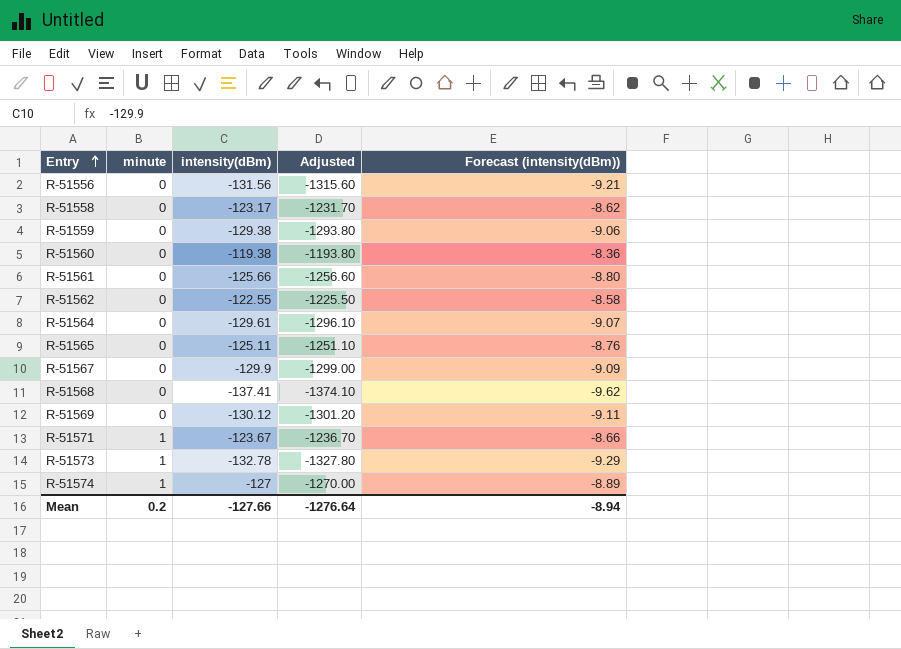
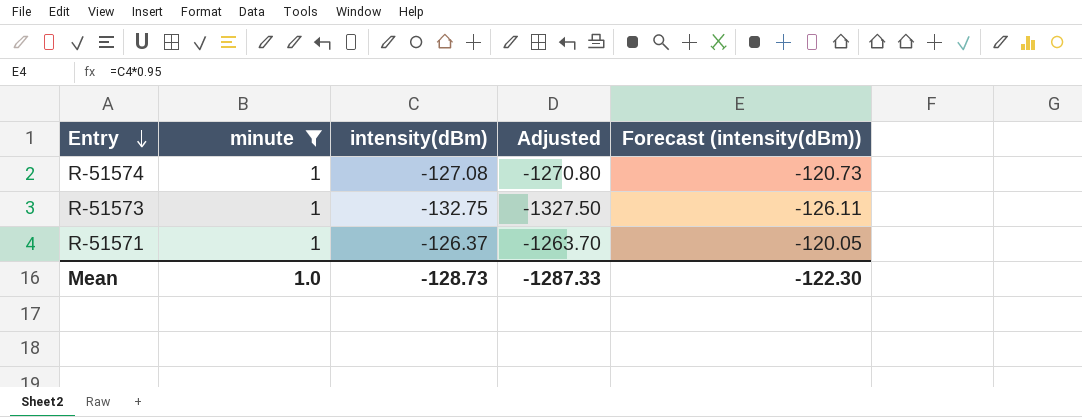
filter: none -> minute = 1
row order: Entry ascending -> Entry descending
column Forecast (intensity(dBm)) | formula: [intensity(dBm)] * 0.07 -> [intensity(dBm)] * 0.95
R-51574 | intensity(dBm): -127 -> -127.08
R-51574 | Adjusted: -1270.00 -> -1270.80
R-51573 | intensity(dBm): -132.78 -> -132.75
R-51573 | Adjusted: -1327.80 -> -1327.50
R-51571 | intensity(dBm): -123.67 -> -126.37
R-51571 | Adjusted: -1236.70 -> -1263.70
Mean | minute: 0.2 -> 1.0
Mean | intensity(dBm): -127.66 -> -128.73
Mean | Adjusted: -1276.64 -> -1287.33
Mean | Forecast (intensity(dBm)): -8.94 -> -122.30

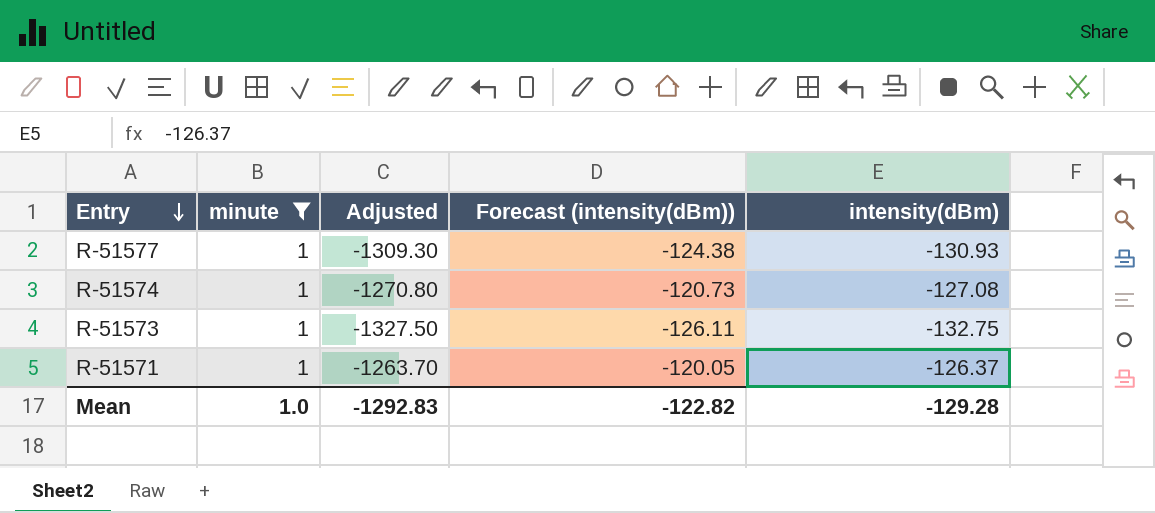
column intensity(dBm) | position: 3 -> 5
row R-51577: none -> 1 | -1309.30 | -124.38 | -130.93
Mean | Adjusted: -1287.33 -> -1292.83
Mean | Forecast (intensity(dBm)): -122.30 -> -122.82
Mean | intensity(dBm): -128.73 -> -129.28

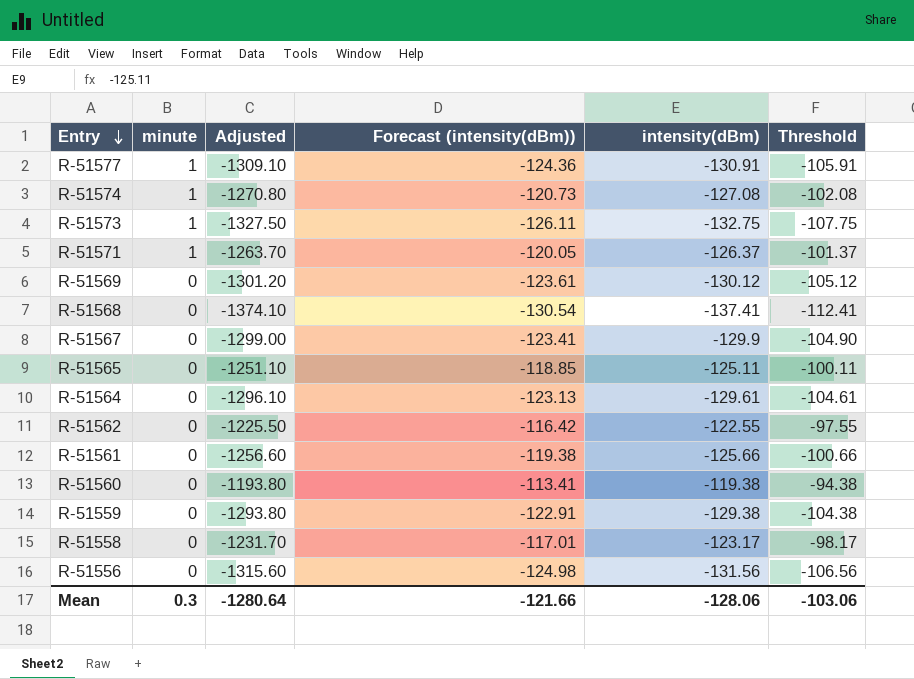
filter: minute = 1 -> none
column Threshold | formula: none -> [intensity(dBm)] + 25
R-51577 | Adjusted: -1309.30 -> -1309.10
R-51577 | Forecast (intensity(dBm)): -124.38 -> -124.36
R-51577 | intensity(dBm): -130.93 -> -130.91
Mean | minute: 1.0 -> 0.3
Mean | Adjusted: -1292.83 -> -1280.64
Mean | Forecast (intensity(dBm)): -122.82 -> -121.66
Mean | intensity(dBm): -129.28 -> -128.06

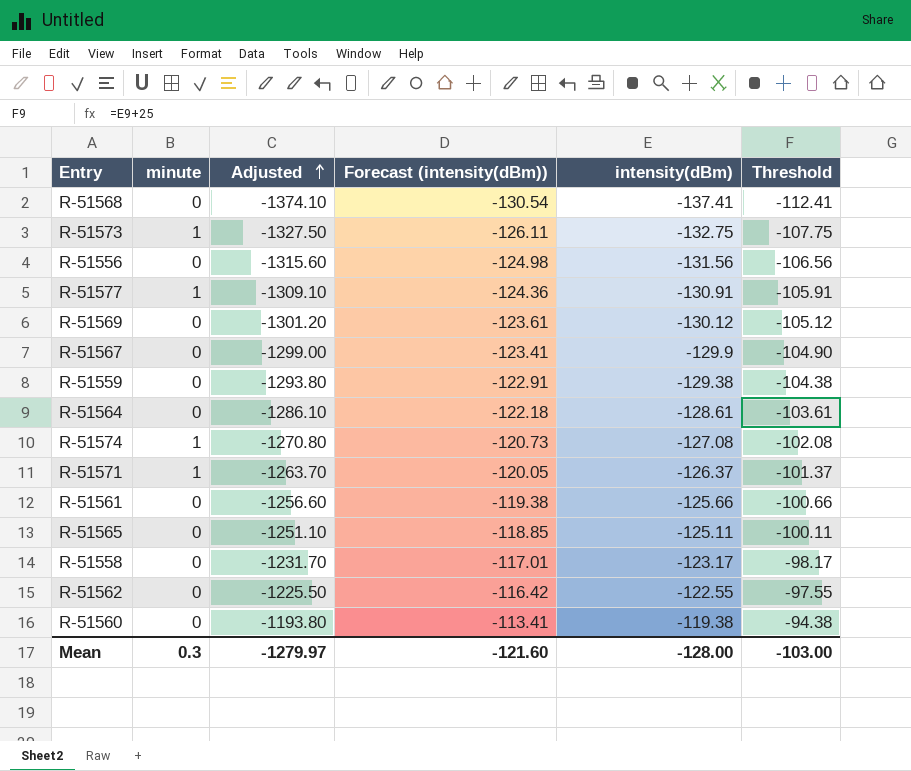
row order: Entry descending -> Adjusted ascending
R-51564 | Adjusted: -1296.10 -> -1286.10
R-51564 | Forecast (intensity(dBm)): -123.13 -> -122.18
R-51564 | intensity(dBm): -129.61 -> -128.61
R-51564 | Threshold: -104.61 -> -103.61
Mean | Adjusted: -1280.64 -> -1279.97
Mean | Forecast (intensity(dBm)): -121.66 -> -121.60
Mean | intensity(dBm): -128.06 -> -128.00
Mean | Threshold: -103.06 -> -103.00

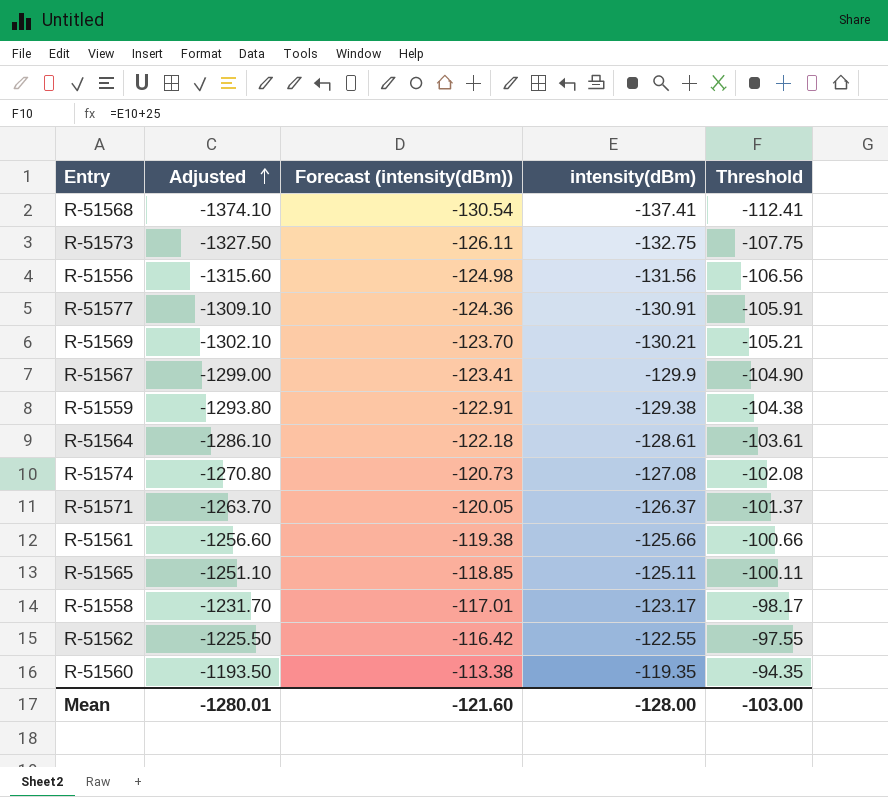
column minute | position: 2 -> none
R-51569 | Adjusted: -1301.20 -> -1302.10
R-51569 | Forecast (intensity(dBm)): -123.61 -> -123.70
R-51569 | intensity(dBm): -130.12 -> -130.21
R-51569 | Threshold: -105.12 -> -105.21
R-51560 | Adjusted: -1193.80 -> -1193.50
R-51560 | Forecast (intensity(dBm)): -113.41 -> -113.38
R-51560 | intensity(dBm): -119.38 -> -119.35
R-51560 | Threshold: -94.38 -> -94.35
Mean | Adjusted: -1279.97 -> -1280.01

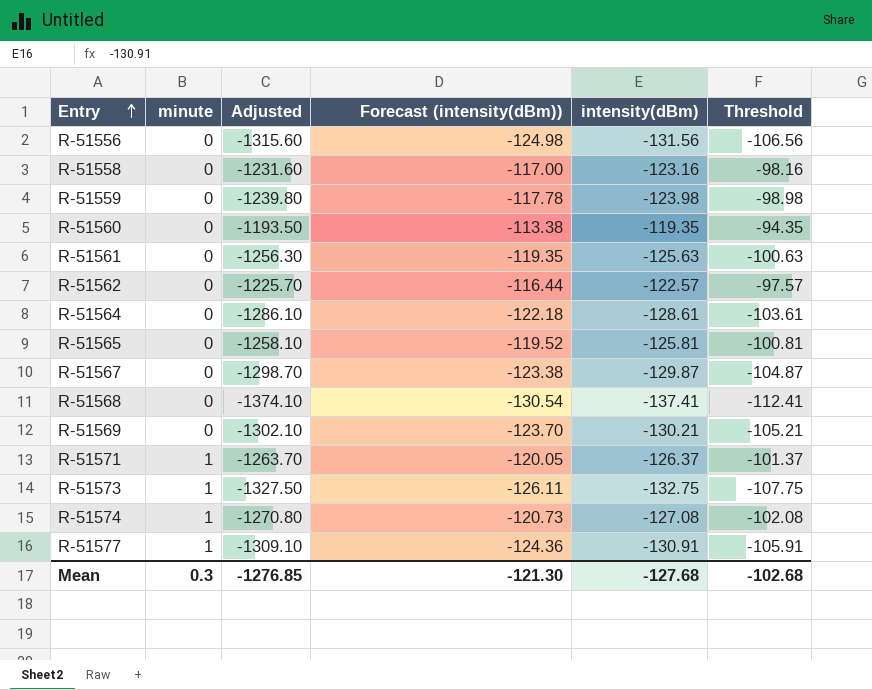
row order: Adjusted ascending -> Entry ascending
column minute | position: none -> 2
R-51558 | Adjusted: -1231.70 -> -1231.60
R-51558 | Forecast (intensity(dBm)): -117.01 -> -117.00
R-51558 | intensity(dBm): -123.17 -> -123.16
R-51558 | Threshold: -98.17 -> -98.16
R-51559 | Adjusted: -1293.80 -> -1239.80
R-51559 | Forecast (intensity(dBm)): -122.91 -> -117.78
R-51559 | intensity(dBm): -129.38 -> -123.98
R-51559 | Threshold: -104.38 -> -98.98
R-51561 | Adjusted: -1256.60 -> -1256.30
R-51561 | Forecast (intensity(dBm)): -119.38 -> -119.35
R-51561 | intensity(dBm): -125.66 -> -125.63
R-51561 | Threshold: -100.66 -> -100.63
R-51562 | Adjusted: -1225.50 -> -1225.70
R-51562 | Forecast (intensity(dBm)): -116.42 -> -116.44
R-51562 | intensity(dBm): -122.55 -> -122.57
R-51562 | Threshold: -97.55 -> -97.57
R-51565 | Adjusted: -1251.10 -> -1258.10
R-51565 | Forecast (intensity(dBm)): -118.85 -> -119.52
R-51565 | intensity(dBm): -125.11 -> -125.81
R-51565 | Threshold: -100.11 -> -100.81
R-51567 | Adjusted: -1299.00 -> -1298.70
R-51567 | Forecast (intensity(dBm)): -123.41 -> -123.38
R-51567 | intensity(dBm): -129.9 -> -129.87
R-51567 | Threshold: -104.90 -> -104.87
Mean | Adjusted: -1280.01 -> -1276.85
Mean | Forecast (intensity(dBm)): -121.60 -> -121.30
Mean | intensity(dBm): -128.00 -> -127.68
Mean | Threshold: -103.00 -> -102.68

